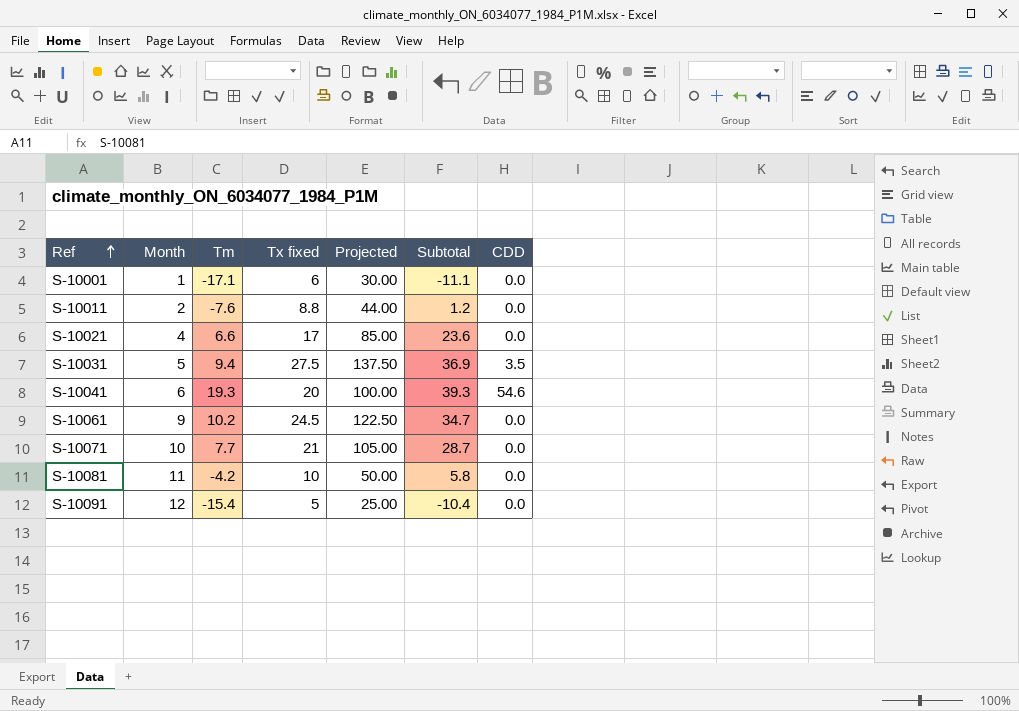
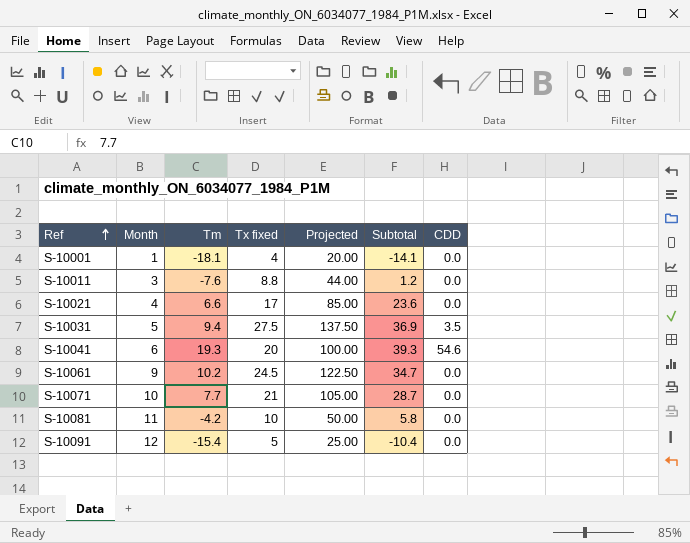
S-10001 | Tm: -17.1 -> -18.1
S-10001 | Tx fixed: 6 -> 4
S-10001 | Projected: 30.00 -> 20.00
S-10001 | Subtotal: -11.1 -> -14.1
S-10011 | Month: 2 -> 3

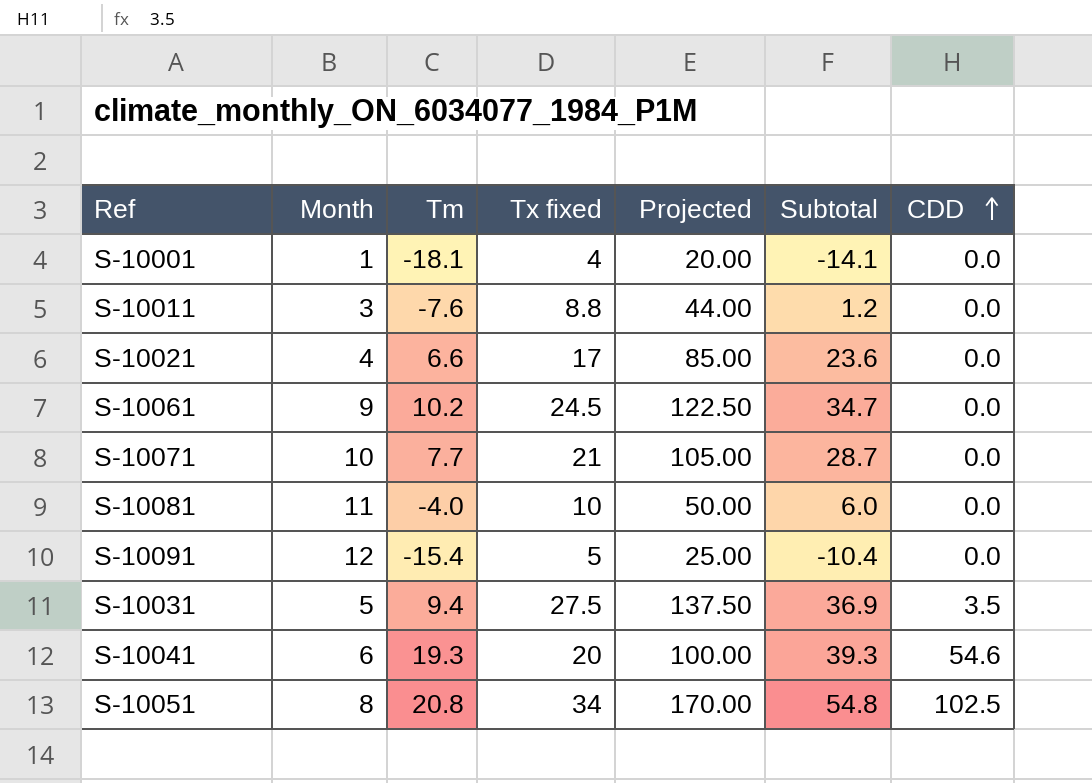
row order: Ref ascending -> CDD ascending
S-10081 | Tm: -4.2 -> -4.0
S-10081 | Subtotal: 5.8 -> 6.0
row S-10051: none -> 8 | 20.8 | 34 | 170.00 | 54.8 | 102.5

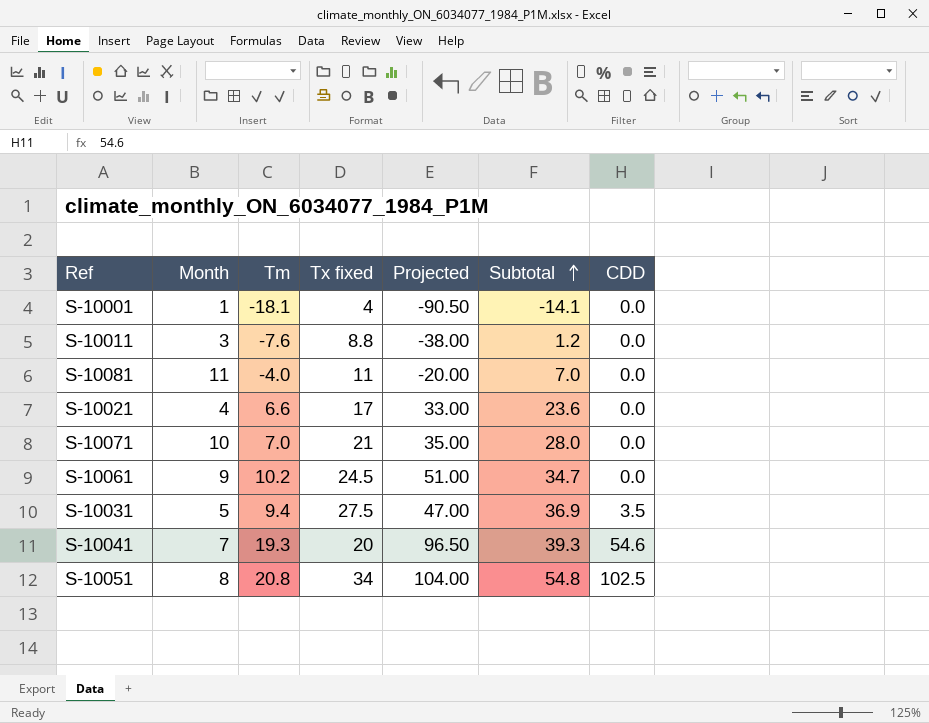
row order: CDD ascending -> Subtotal ascending
column Projected | formula: [Tx fixed] * 5 -> [Tm] * 5
row S-10091: 12 | -15.4 | 5 | 25.00 | -10.4 | 0.0 -> none
S-10081 | Tx fixed: 10 -> 11
S-10081 | Subtotal: 6.0 -> 7.0
S-10071 | Tm: 7.7 -> 7.0
S-10071 | Subtotal: 28.7 -> 28.0
S-10041 | Month: 6 -> 7

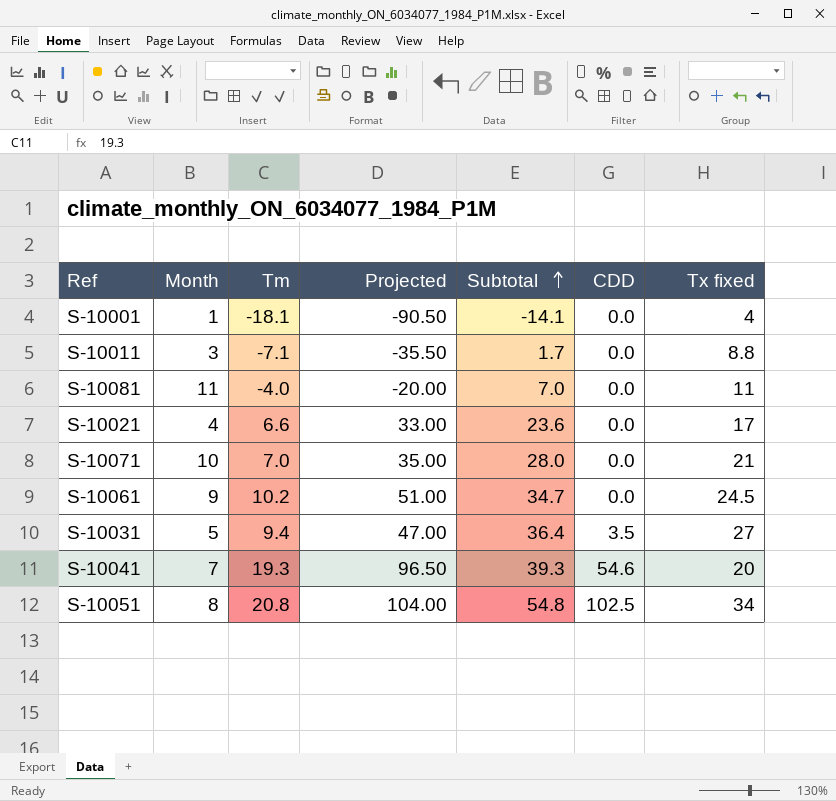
column Tx fixed | position: 4 -> 7
S-10011 | Tm: -7.6 -> -7.1
S-10011 | Projected: -38.00 -> -35.50
S-10011 | Subtotal: 1.2 -> 1.7
S-10031 | Subtotal: 36.9 -> 36.4
S-10031 | Tx fixed: 27.5 -> 27

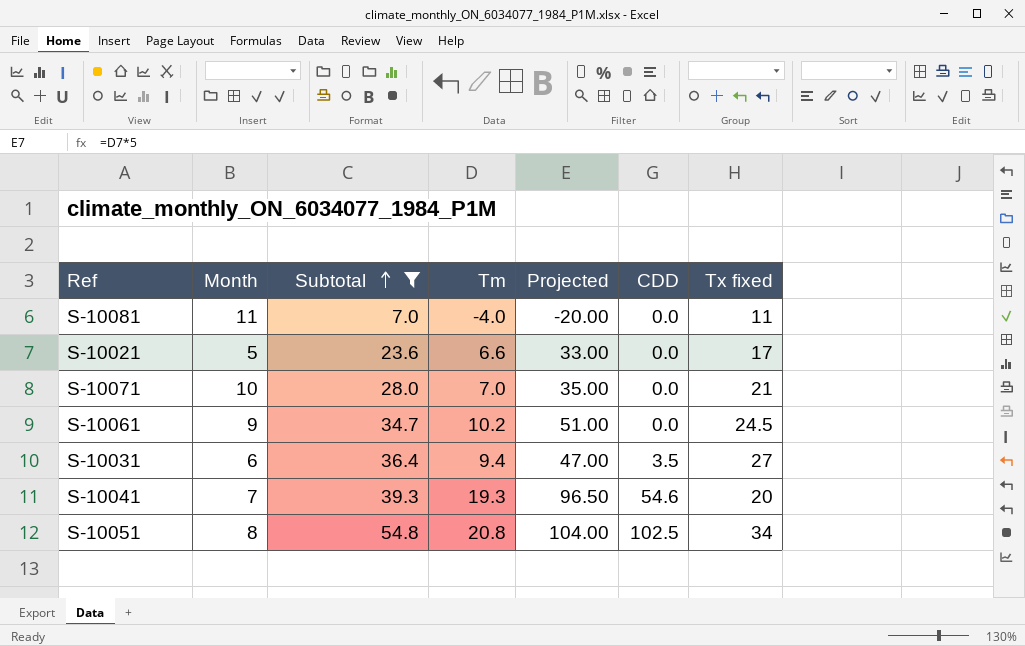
filter: none -> Subtotal >= 7.0
column Subtotal | position: 5 -> 3
S-10021 | Month: 4 -> 5
S-10031 | Month: 5 -> 6

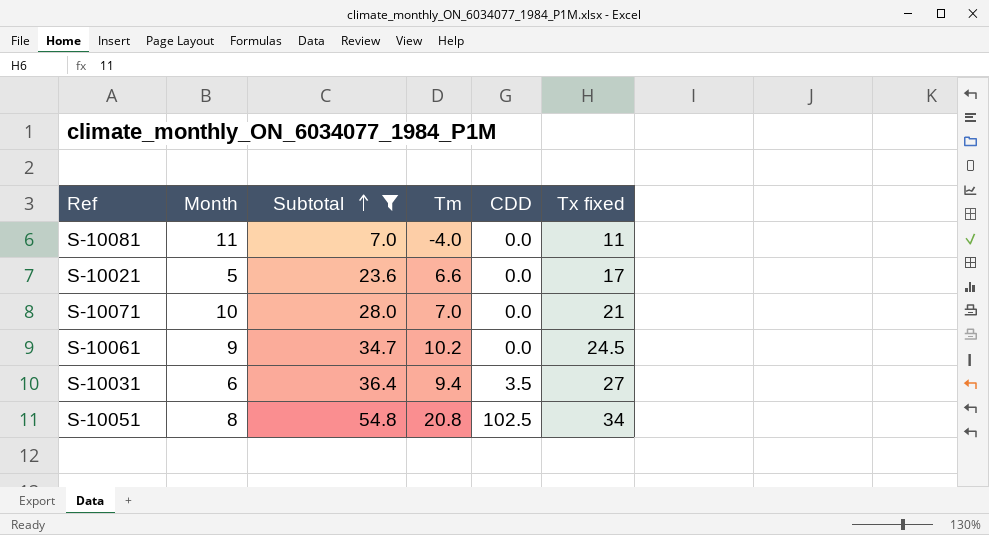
column Projected | formula: [Tm] * 5 -> none
row S-10041: 7 | 39.3 | 19.3 | 96.50 | 54.6 | 20 -> none

